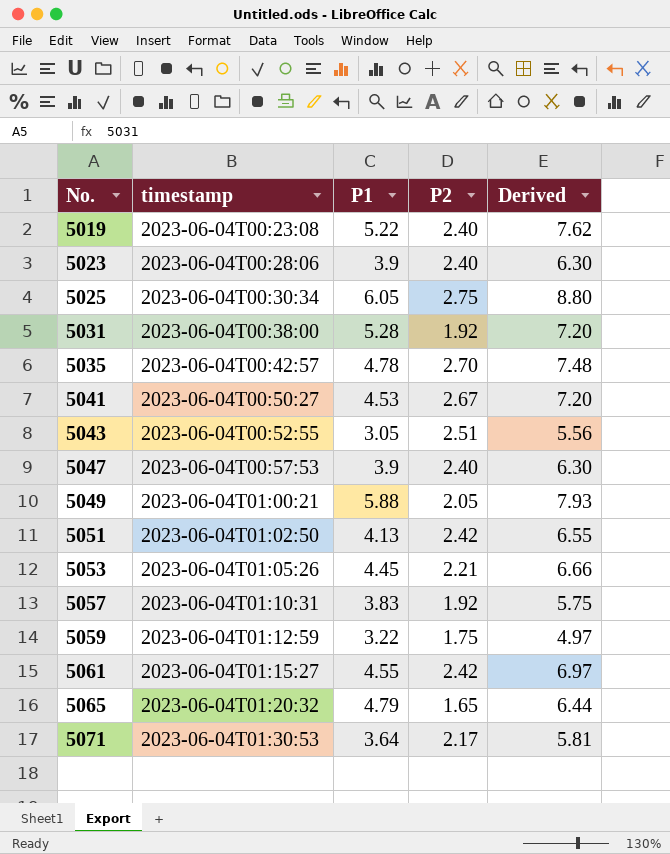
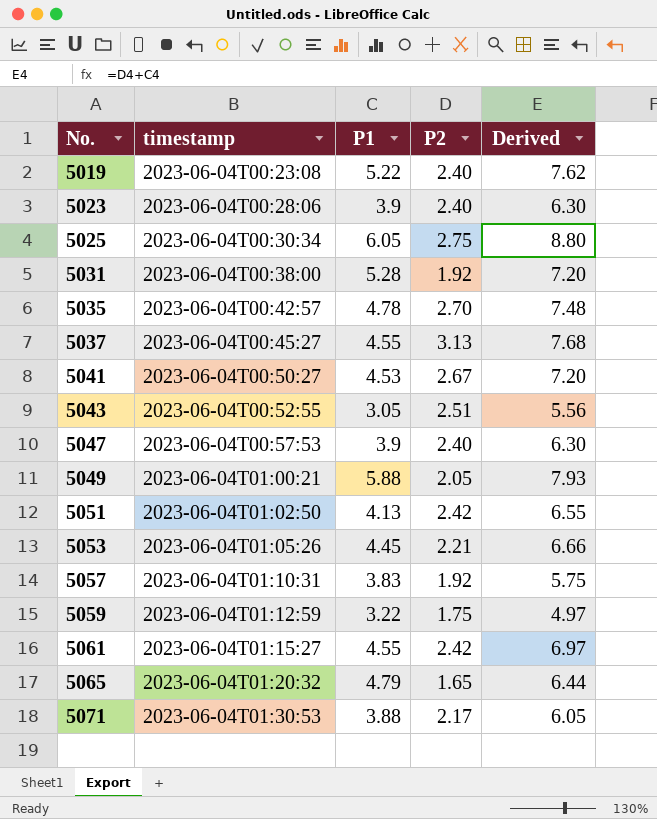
row 5037: none -> 2023-06-04T00:45:27 | 4.55 | 3.13 | 7.68
5071 | P1: 3.64 -> 3.88
5071 | Derived: 5.81 -> 6.05

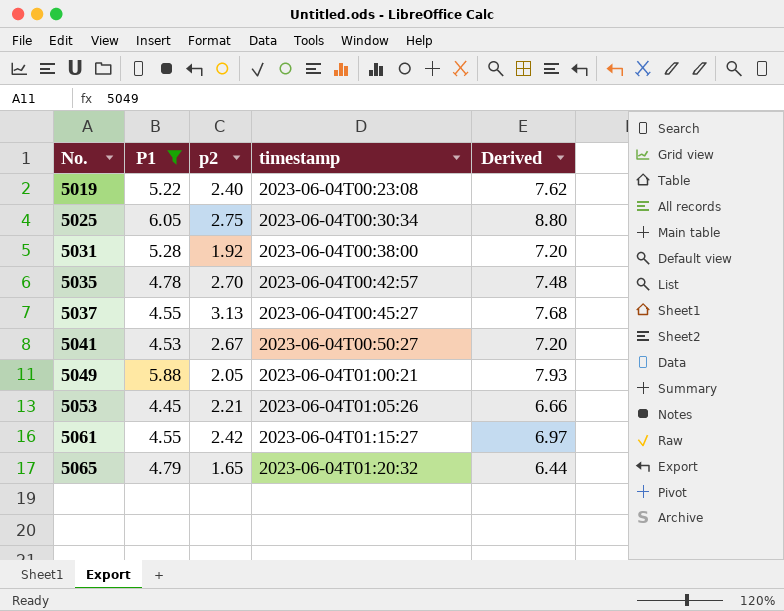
filter: none -> P1 >= 4.45
column name: P2 -> p2
column timestamp | position: 2 -> 4

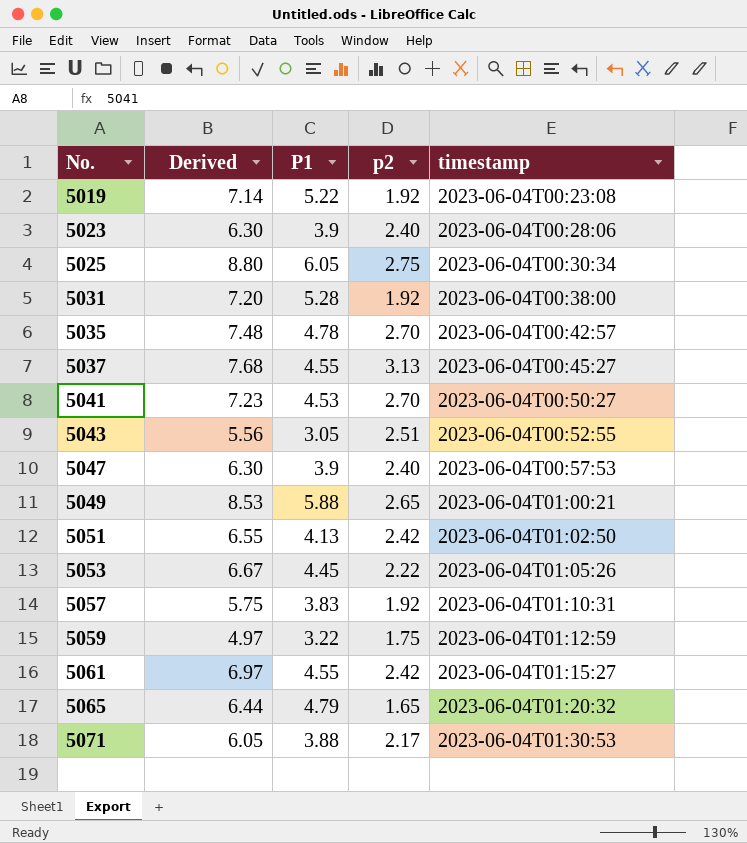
filter: P1 >= 4.45 -> none
column Derived | position: 5 -> 2
5019 | Derived: 7.62 -> 7.14
5019 | p2: 2.40 -> 1.92
5041 | Derived: 7.20 -> 7.23
5041 | p2: 2.67 -> 2.70
5049 | Derived: 7.93 -> 8.53
5049 | p2: 2.05 -> 2.65
5053 | Derived: 6.66 -> 6.67
5053 | p2: 2.21 -> 2.22

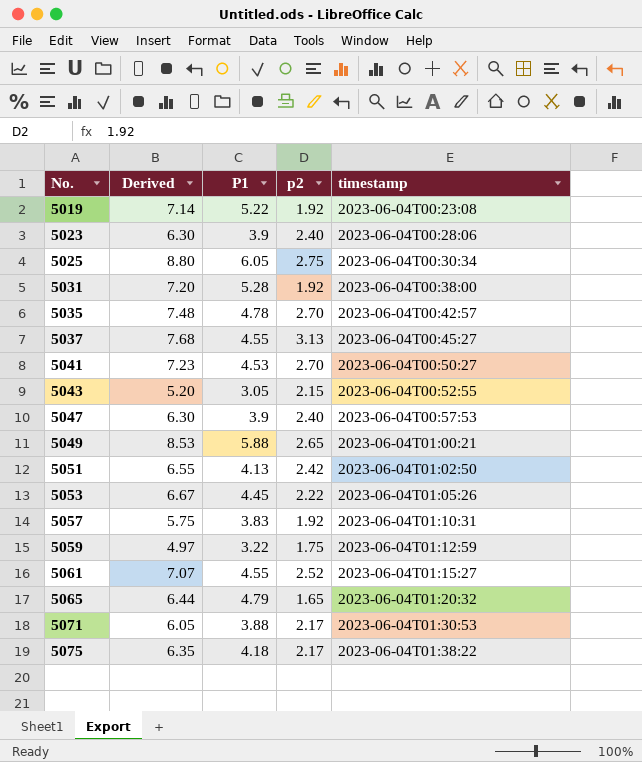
5043 | Derived: 5.56 -> 5.20
5043 | p2: 2.51 -> 2.15
5061 | Derived: 6.97 -> 7.07
5061 | p2: 2.42 -> 2.52
row 5075: none -> 6.35 | 4.18 | 2.17 | 2023-06-04T01:38:22

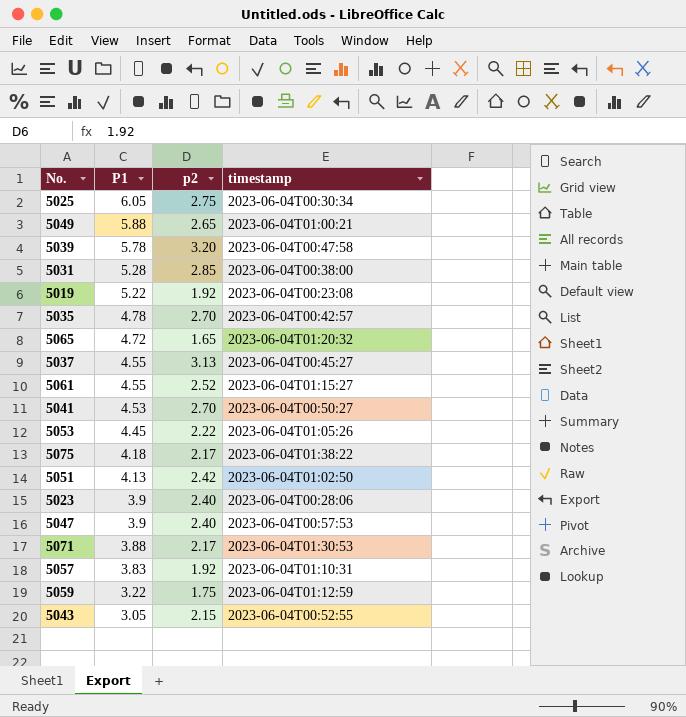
row order: No. ascending -> P1 descending
column Derived | formula: [P1] + [p2] -> none
row 5039: none -> 5.78 | 3.20 | 2023-06-04T00:47:58
5031 | p2: 1.92 -> 2.85
5065 | P1: 4.79 -> 4.72

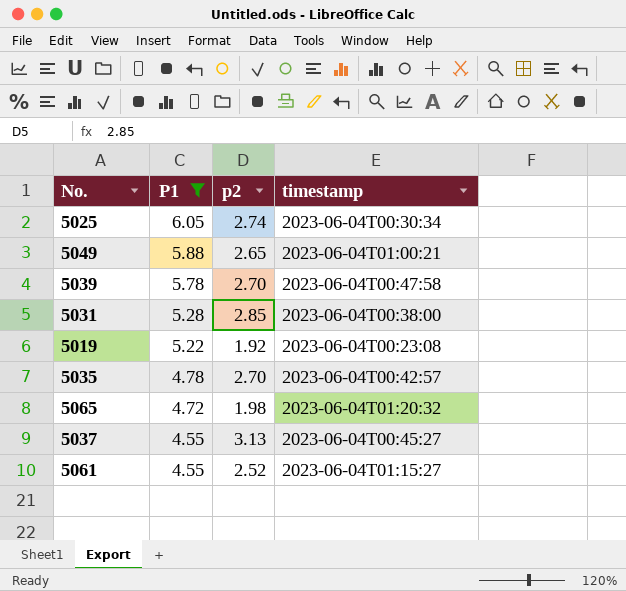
filter: none -> P1 >= 4.55
5025 | p2: 2.75 -> 2.74
5039 | p2: 3.20 -> 2.70
5065 | p2: 1.65 -> 1.98

